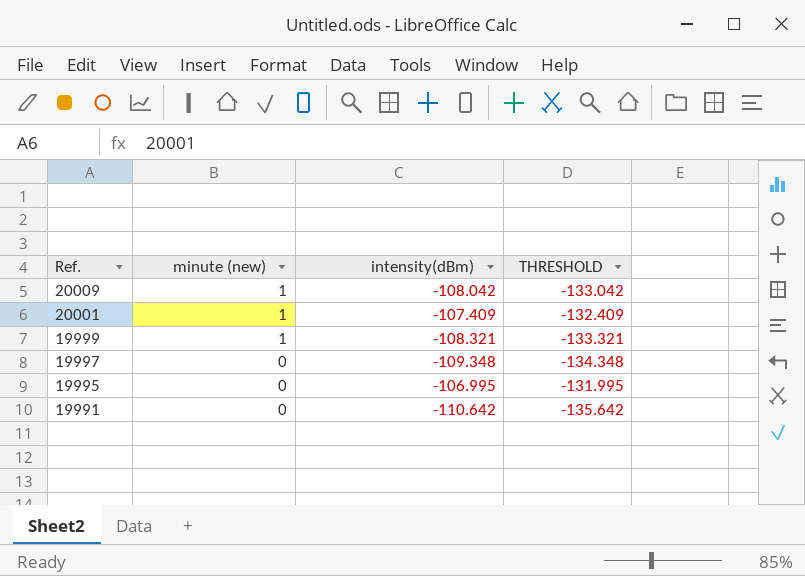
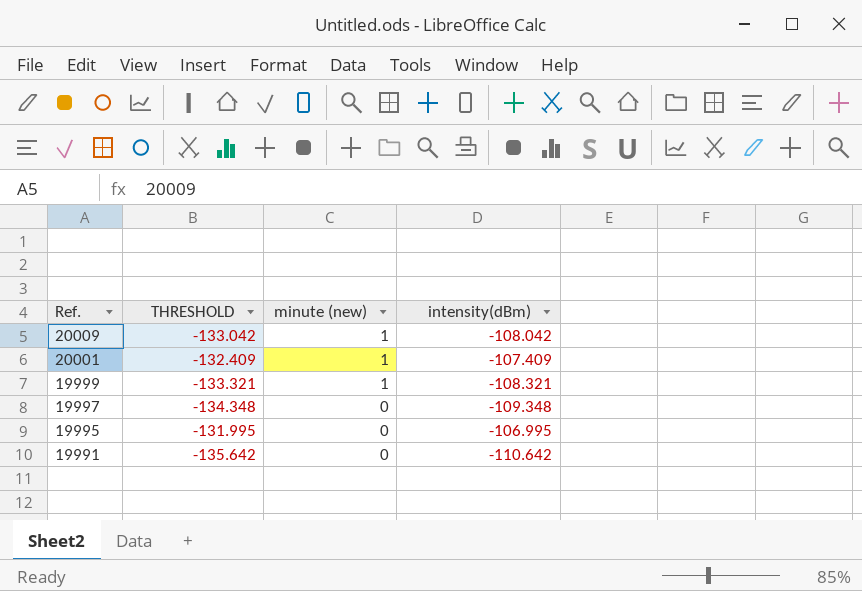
column THRESHOLD | position: 4 -> 2

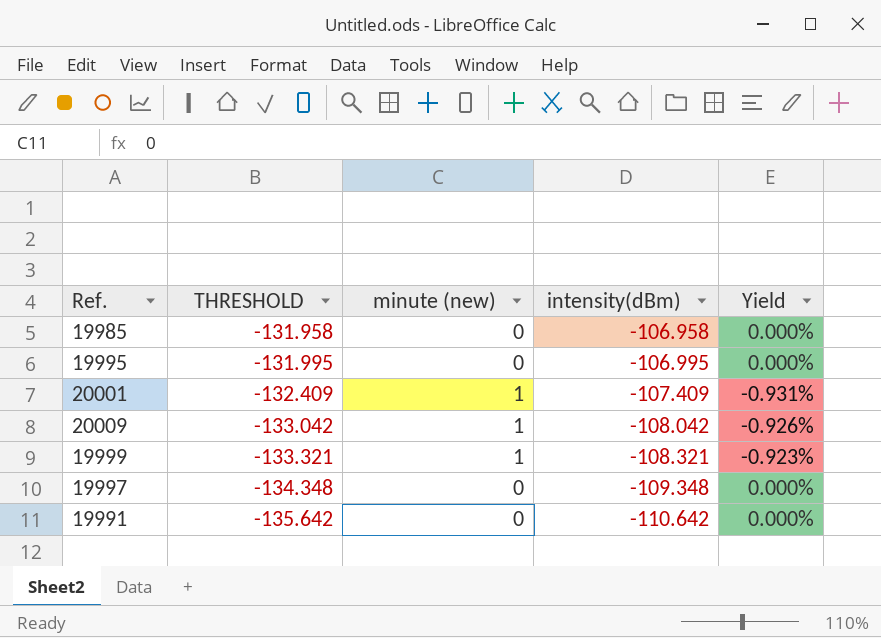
row order: Ref. descending -> THRESHOLD descending
column Yield | formula: none -> [minute (new)] / [intensity(dBm)]
row 19985: none -> -131.958 | 0 | -106.958 | 0.000%

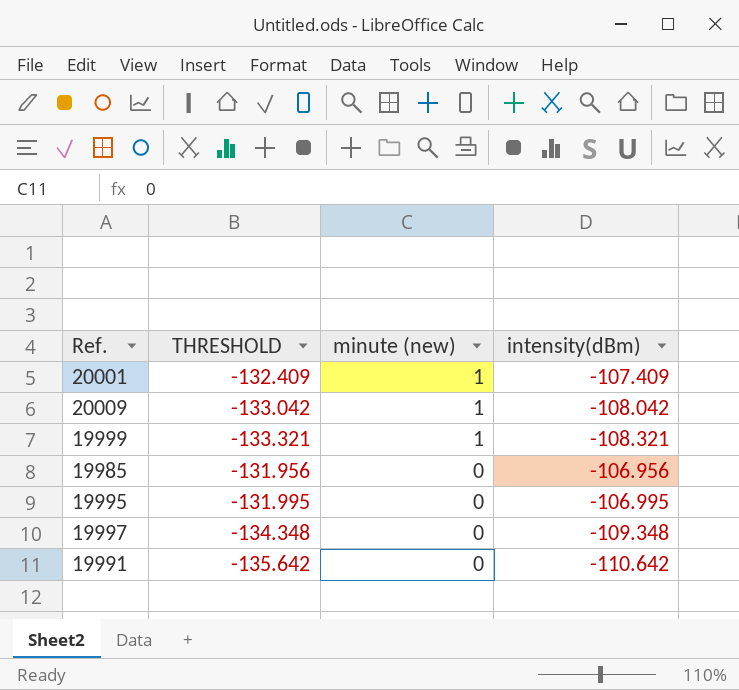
row order: THRESHOLD descending -> minute (new) descending
column Yield | formula: [minute (new)] / [intensity(dBm)] -> none
19985 | THRESHOLD: -131.958 -> -131.956
19985 | intensity(dBm): -106.958 -> -106.956

